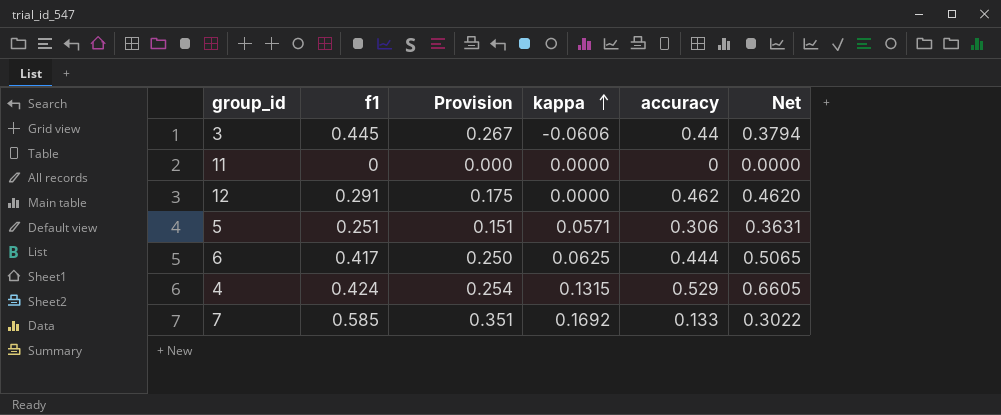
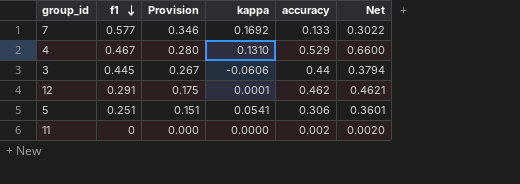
row order: kappa ascending -> f1 descending
row 6: 0.417 | 0.250 | 0.0625 | 0.444 | 0.5065 -> none
7 | f1: 0.585 -> 0.577
7 | Provision: 0.351 -> 0.346
4 | f1: 0.424 -> 0.467
4 | Provision: 0.254 -> 0.280
4 | kappa: 0.1315 -> 0.1310
4 | Net: 0.6605 -> 0.6600
12 | kappa: 0.0000 -> 0.0001
12 | Net: 0.4620 -> 0.4621
5 | kappa: 0.0571 -> 0.0541
5 | Net: 0.3631 -> 0.3601
11 | accuracy: 0 -> 0.002
11 | Net: 0.0000 -> 0.0020

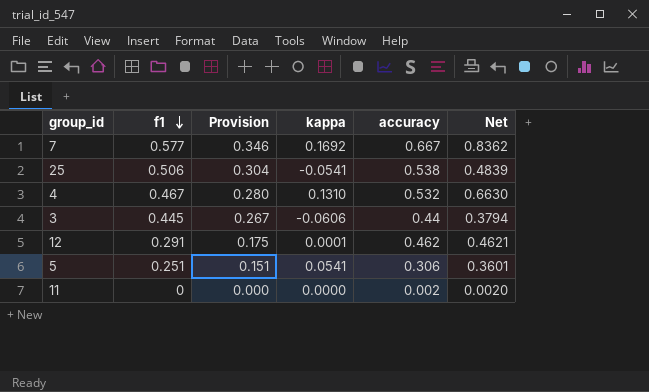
7 | accuracy: 0.133 -> 0.667
7 | Net: 0.3022 -> 0.8362
row 25: none -> 0.506 | 0.304 | -0.0541 | 0.538 | 0.4839
4 | accuracy: 0.529 -> 0.532
4 | Net: 0.6600 -> 0.6630

